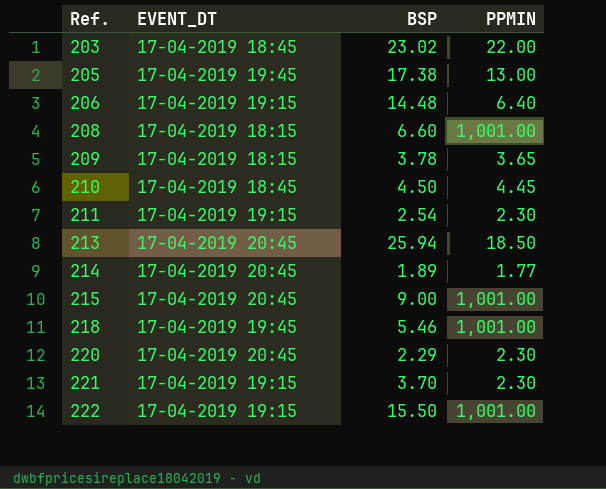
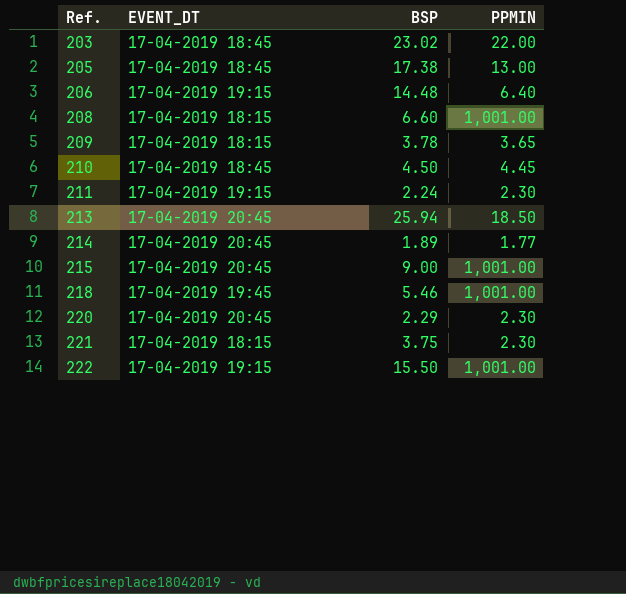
205 | EVENT_DT: 17-04-2019 19:45 -> 17-04-2019 18:45
211 | BSP: 2.54 -> 2.24
221 | EVENT_DT: 17-04-2019 19:15 -> 17-04-2019 18:15
221 | BSP: 3.70 -> 3.75

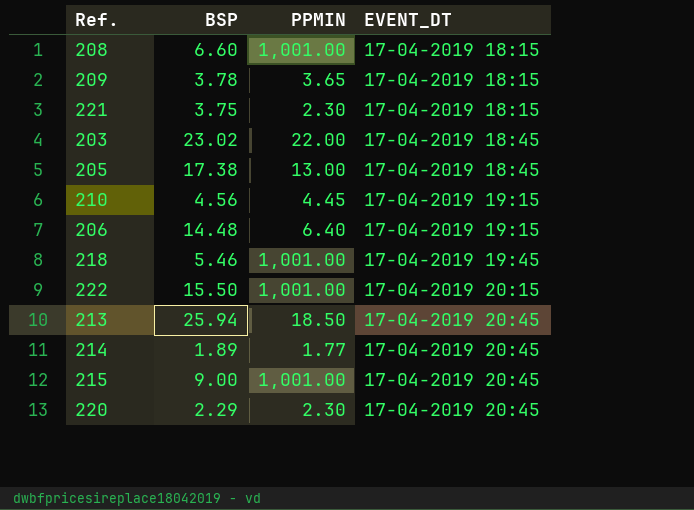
row order: Ref. ascending -> EVENT_DT ascending
column EVENT_DT | position: 2 -> 4
row 211: 17-04-2019 19:15 | 2.24 | 2.30 -> none
210 | BSP: 4.50 -> 4.56
210 | EVENT_DT: 17-04-2019 18:45 -> 17-04-2019 19:15
222 | EVENT_DT: 17-04-2019 19:15 -> 17-04-2019 20:15

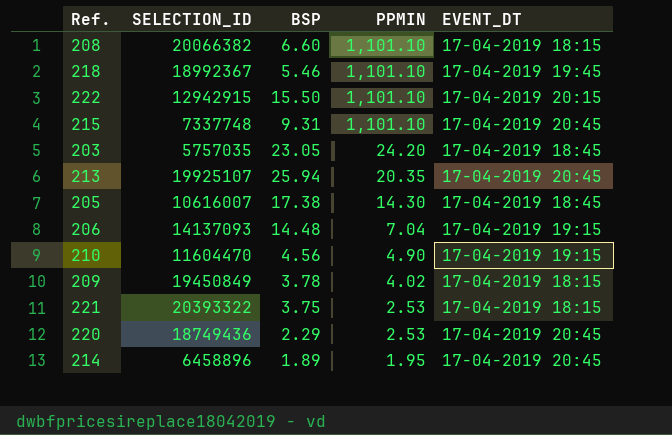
row order: EVENT_DT ascending -> PPMIN descending
column SELECTION_ID | position: none -> 2
208 | PPMIN: 1,001.00 -> 1,101.10
218 | PPMIN: 1,001.00 -> 1,101.10
222 | PPMIN: 1,001.00 -> 1,101.10
215 | BSP: 9.00 -> 9.31
215 | PPMIN: 1,001.00 -> 1,101.10
203 | BSP: 23.02 -> 23.05
203 | PPMIN: 22.00 -> 24.20
213 | PPMIN: 18.50 -> 20.35
205 | PPMIN: 13.00 -> 14.30
206 | PPMIN: 6.40 -> 7.04
210 | PPMIN: 4.45 -> 4.90
209 | PPMIN: 3.65 -> 4.02
221 | PPMIN: 2.30 -> 2.53
220 | PPMIN: 2.30 -> 2.53
214 | PPMIN: 1.77 -> 1.95

